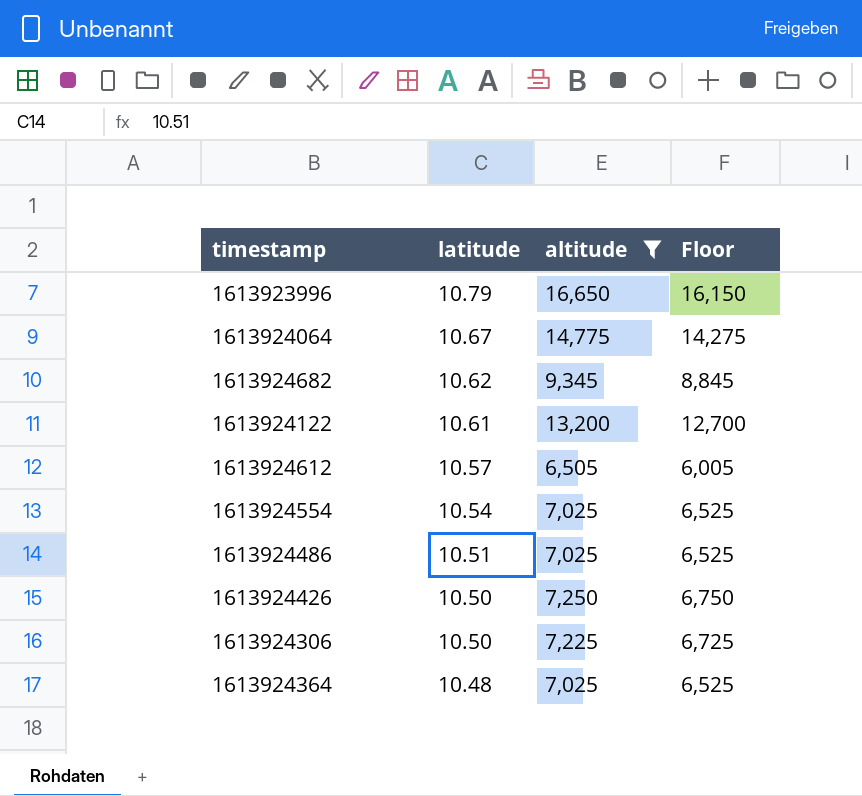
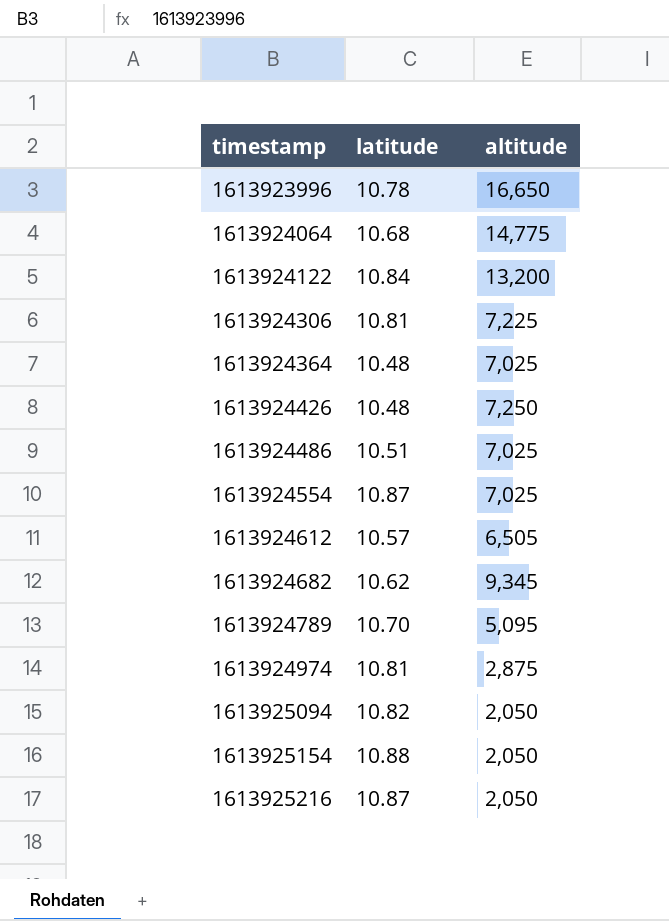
filter: altitude >= 6,505 -> none
row order: latitude descending -> timestamp ascending
column Floor | formula: [altitude] - 500 -> none
1613923996 | latitude: 10.79 -> 10.78
1613924064 | latitude: 10.67 -> 10.68
1613924122 | latitude: 10.61 -> 10.84
1613924306 | latitude: 10.50 -> 10.81
1613924426 | latitude: 10.50 -> 10.48
1613924554 | latitude: 10.54 -> 10.87

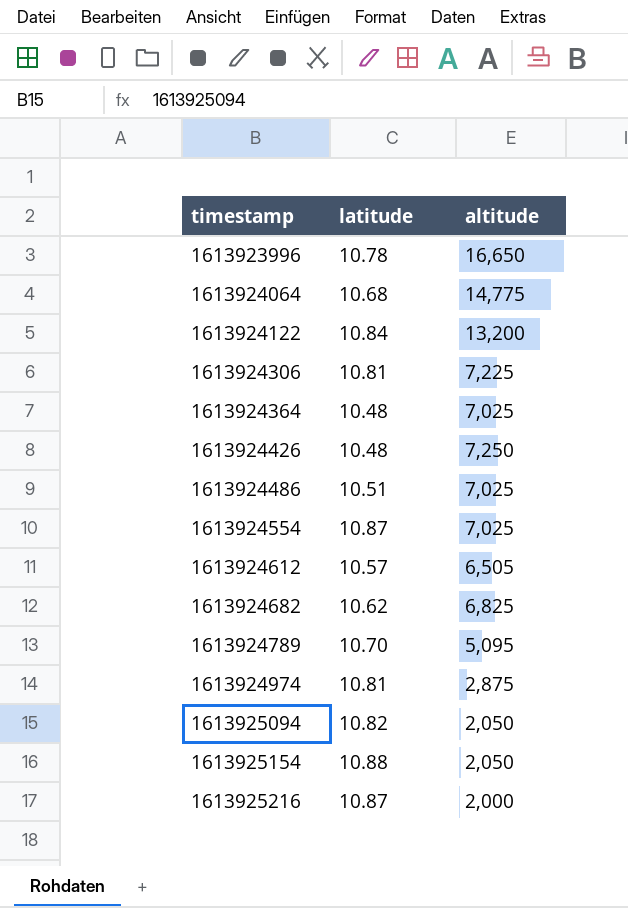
1613924682 | altitude: 9,345 -> 6,825
1613925216 | altitude: 2,050 -> 2,000

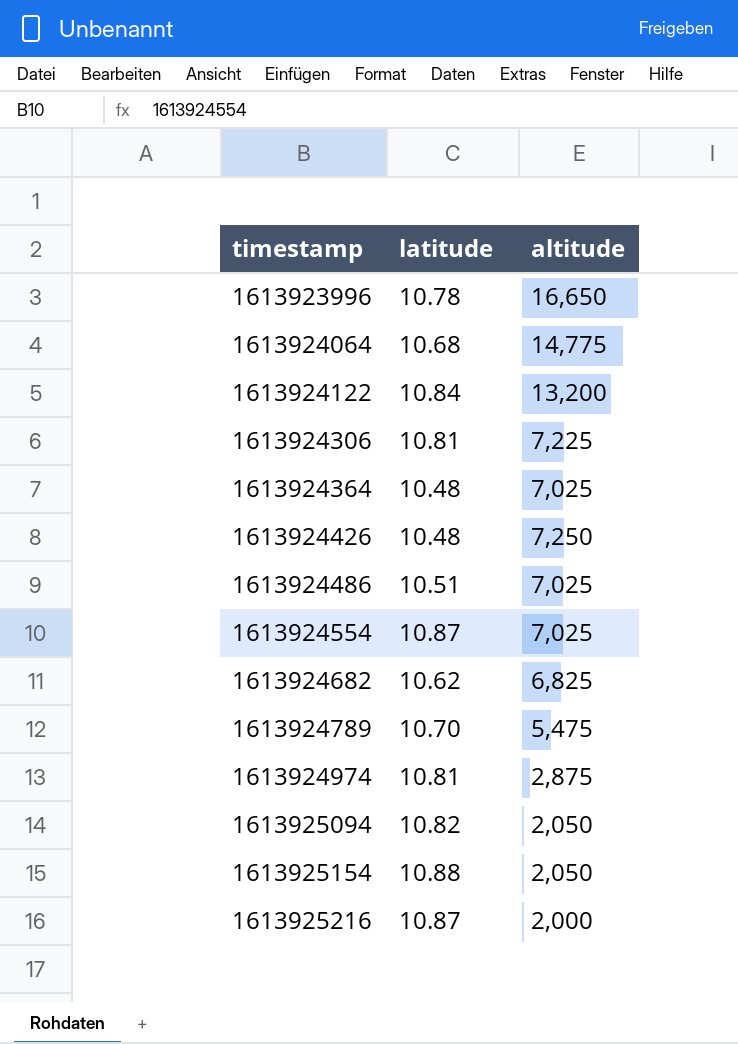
row 1613924612: 10.57 | 6,505 -> none
1613924789 | altitude: 5,095 -> 5,475

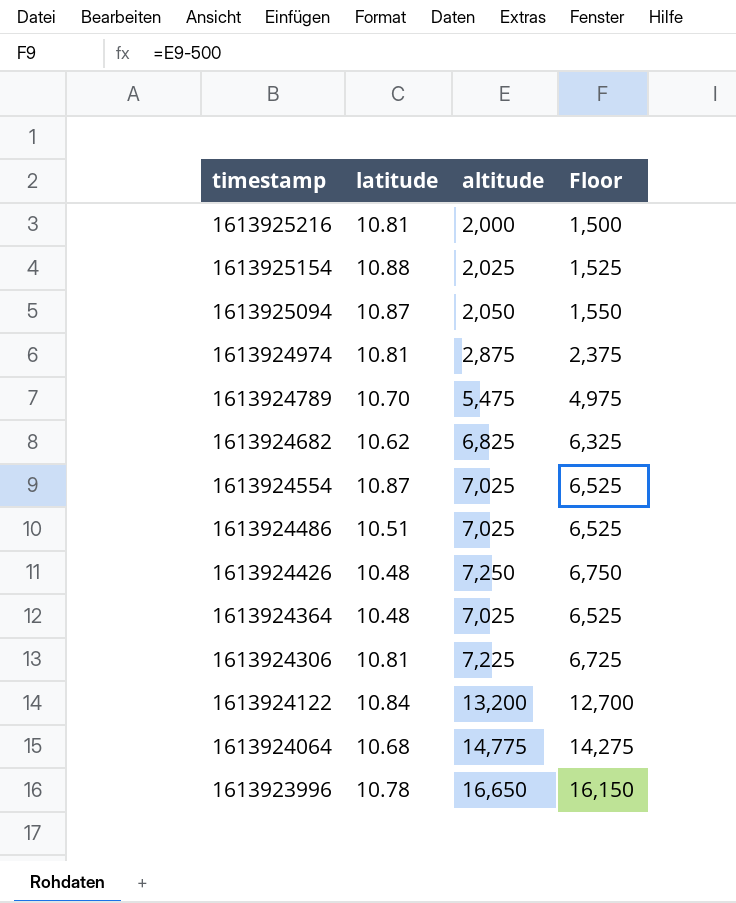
row order: timestamp ascending -> timestamp descending
column Floor | formula: none -> [altitude] - 500
1613925216 | latitude: 10.87 -> 10.81
1613925154 | altitude: 2,050 -> 2,025
1613925094 | latitude: 10.82 -> 10.87

